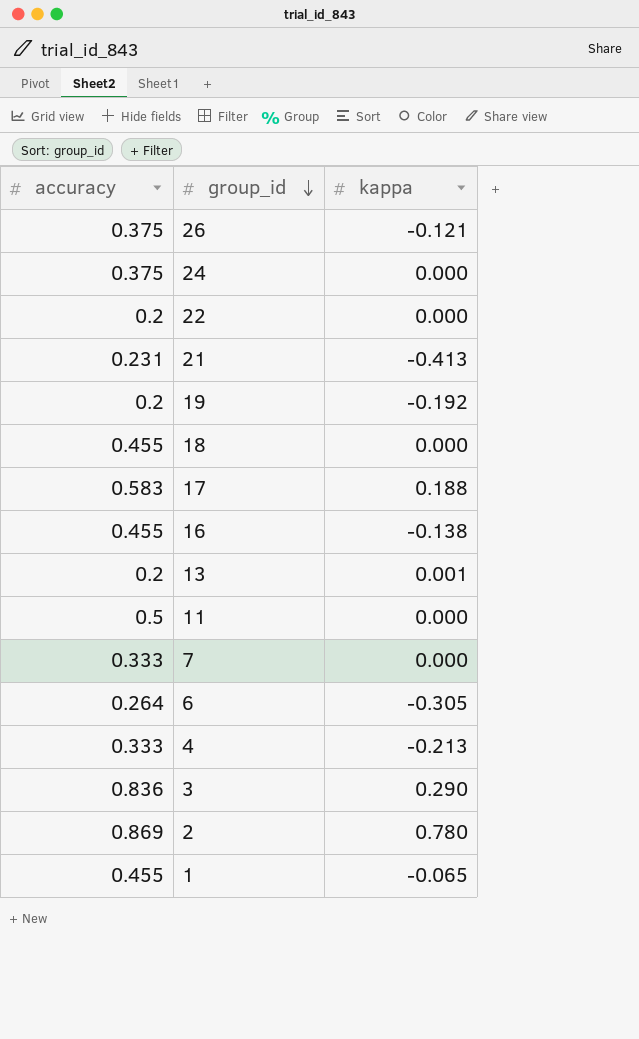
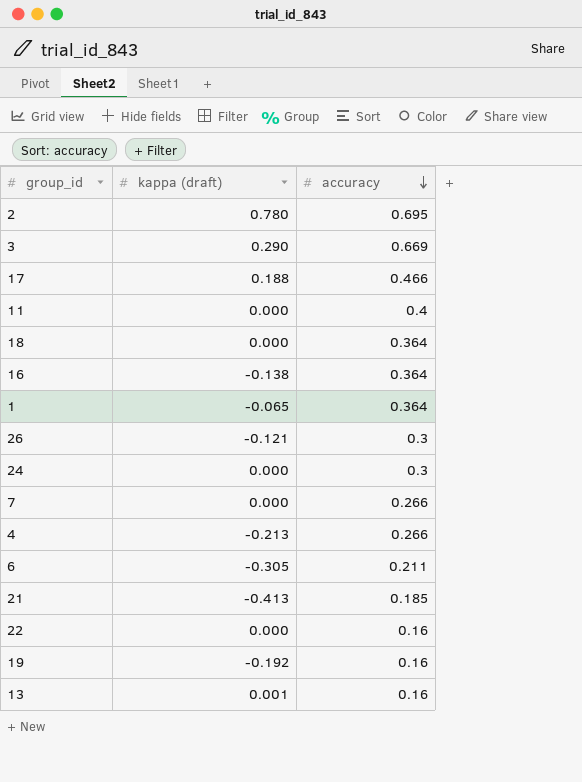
row order: group_id descending -> accuracy descending
column name: kappa -> kappa (draft)
column accuracy | position: 1 -> 3
2 | accuracy: 0.869 -> 0.695
3 | accuracy: 0.836 -> 0.669
17 | accuracy: 0.583 -> 0.466
11 | accuracy: 0.5 -> 0.4
18 | accuracy: 0.455 -> 0.364
16 | accuracy: 0.455 -> 0.364
1 | accuracy: 0.455 -> 0.364
26 | accuracy: 0.375 -> 0.3
24 | accuracy: 0.375 -> 0.3
7 | accuracy: 0.333 -> 0.266
4 | accuracy: 0.333 -> 0.266
6 | accuracy: 0.264 -> 0.211
21 | accuracy: 0.231 -> 0.185
22 | accuracy: 0.2 -> 0.16
19 | accuracy: 0.2 -> 0.16
13 | accuracy: 0.2 -> 0.16

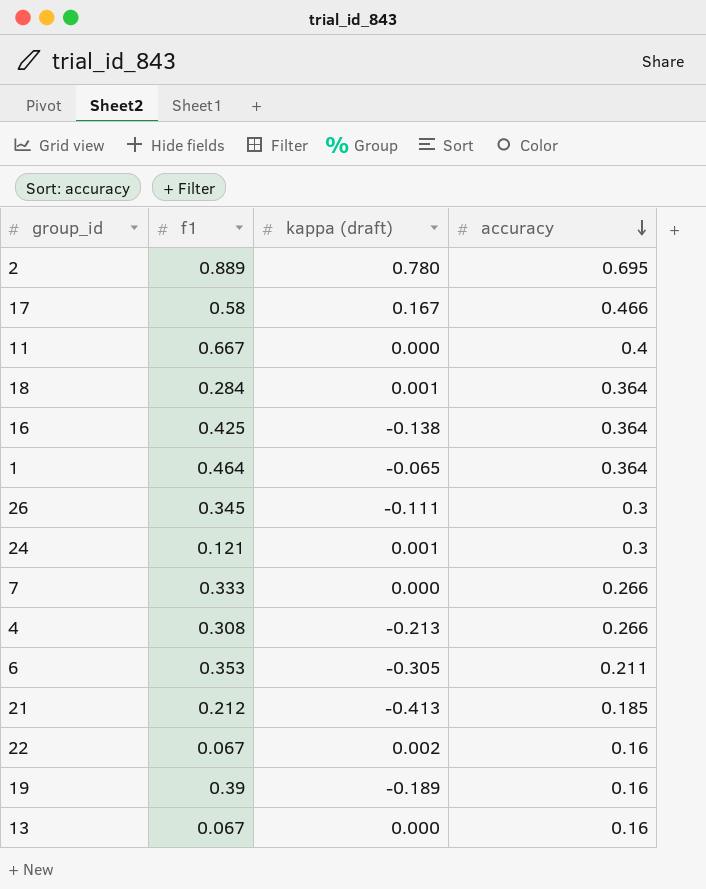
column f1 | position: none -> 2
row 3: 0.290 | 0.669 -> none
17 | kappa (draft): 0.188 -> 0.167
18 | kappa (draft): 0.000 -> 0.001
26 | kappa (draft): -0.121 -> -0.111
24 | kappa (draft): 0.000 -> 0.001
22 | kappa (draft): 0.000 -> 0.002
19 | kappa (draft): -0.192 -> -0.189
13 | kappa (draft): 0.001 -> 0.000

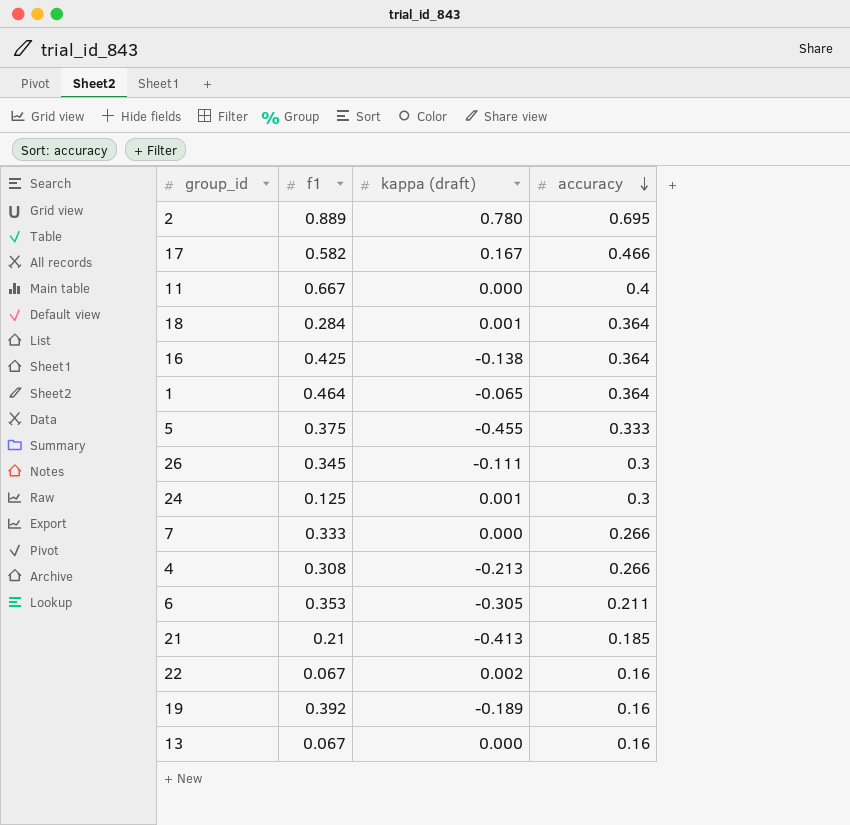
17 | f1: 0.58 -> 0.582
row 5: none -> 0.375 | -0.455 | 0.333
24 | f1: 0.121 -> 0.125
21 | f1: 0.212 -> 0.21
19 | f1: 0.39 -> 0.392

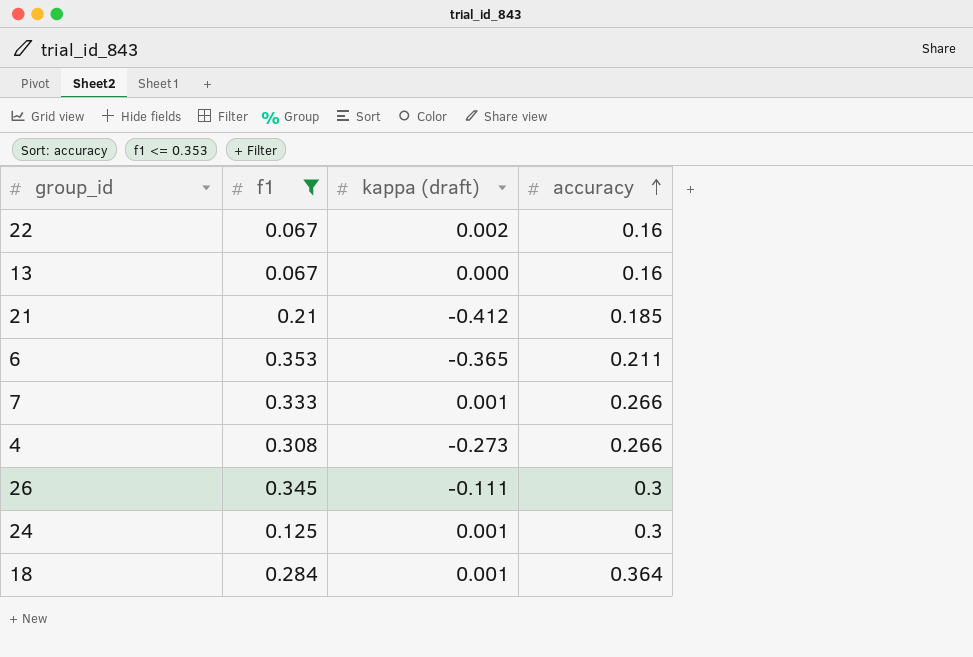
filter: none -> f1 <= 0.353
row order: accuracy descending -> accuracy ascending
21 | kappa (draft): -0.413 -> -0.412
6 | kappa (draft): -0.305 -> -0.365
7 | kappa (draft): 0.000 -> 0.001
4 | kappa (draft): -0.213 -> -0.273

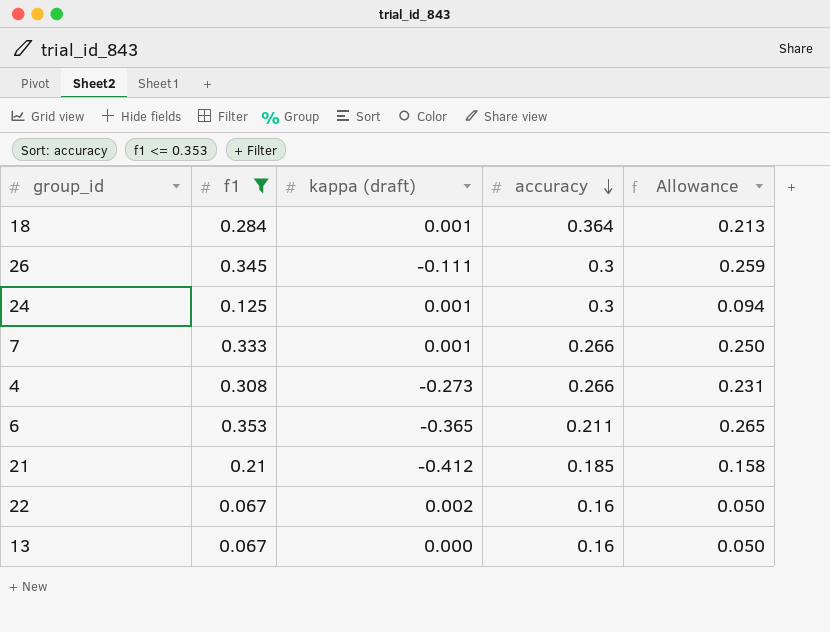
row order: accuracy ascending -> accuracy descending
column Allowance | formula: none -> [f1] * 0.75

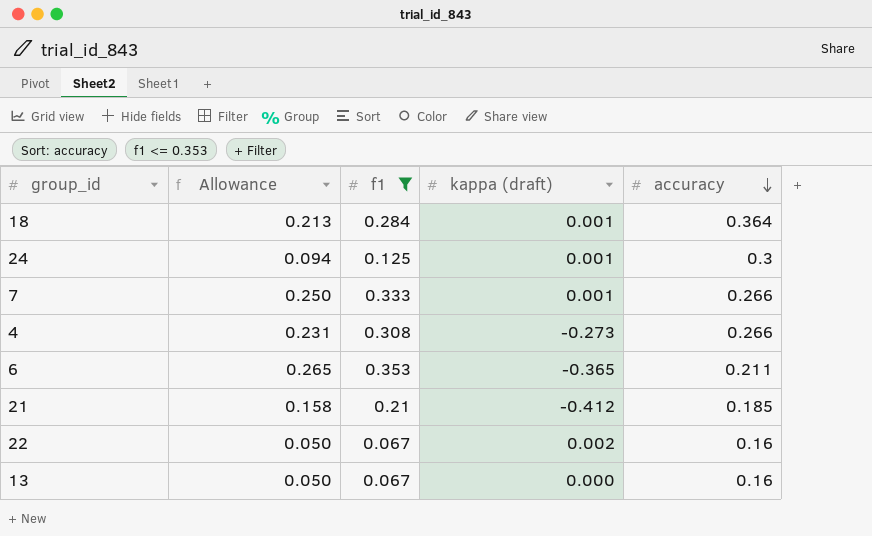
column Allowance | position: 5 -> 2
row 26: 0.345 | -0.111 | 0.3 | 0.259 -> none

